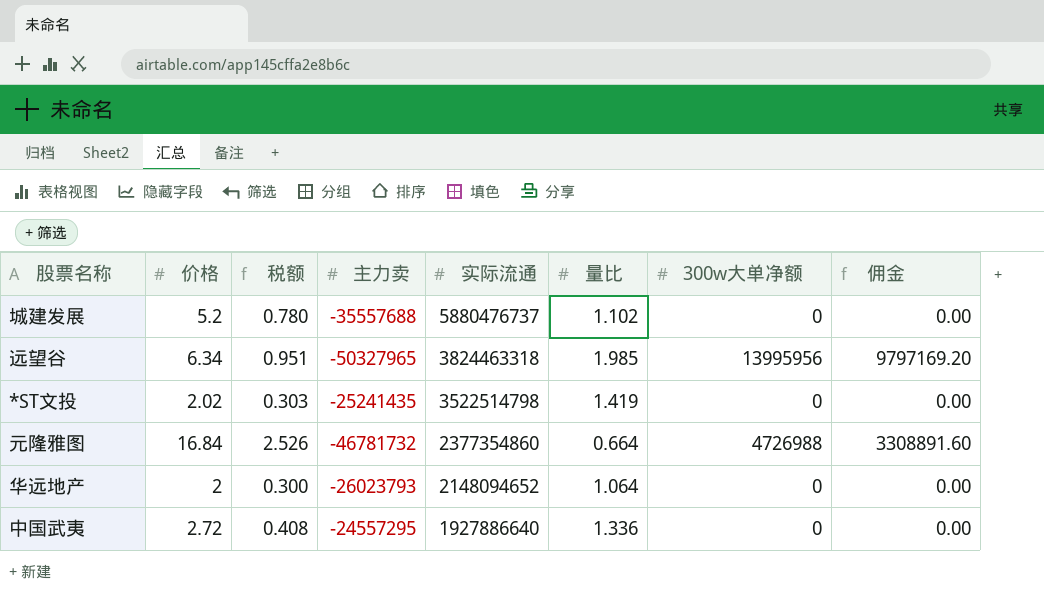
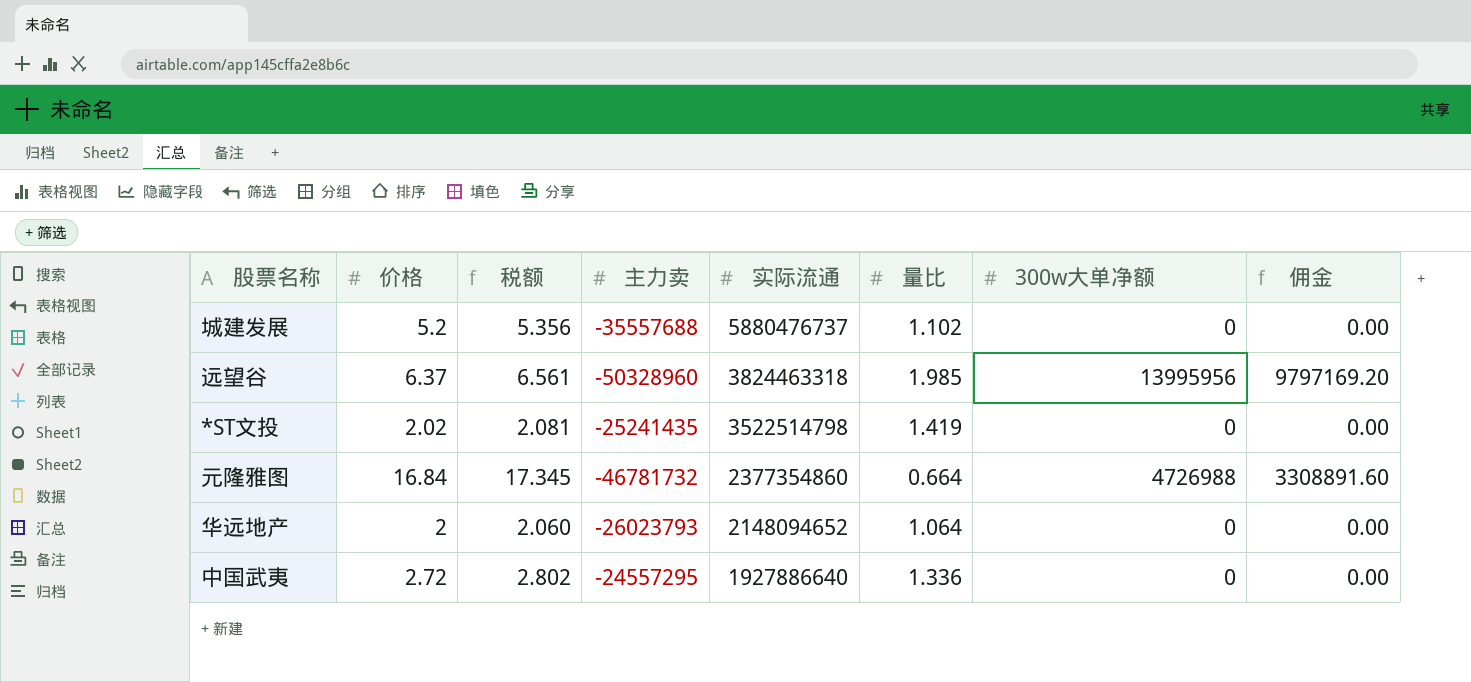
column 税额 | formula: [价格] * 0.15 -> [价格] * 1.03
远望谷 | 价格: 6.34 -> 6.37
远望谷 | 主力卖: -50327965 -> -50328960

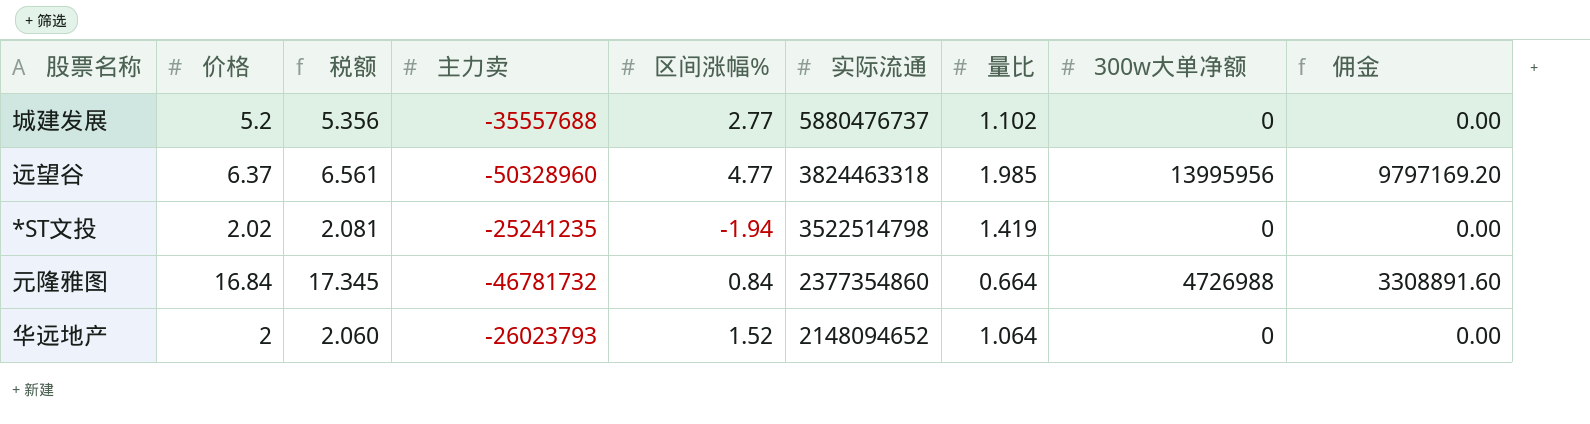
column 区间涨幅% | position: none -> 5
row 中国武夷: 2.72 | 2.802 | -24557295 | 1927886640 | 1.336 | 0 | 0.00 -> none
*ST文投 | 主力卖: -25241435 -> -25241235

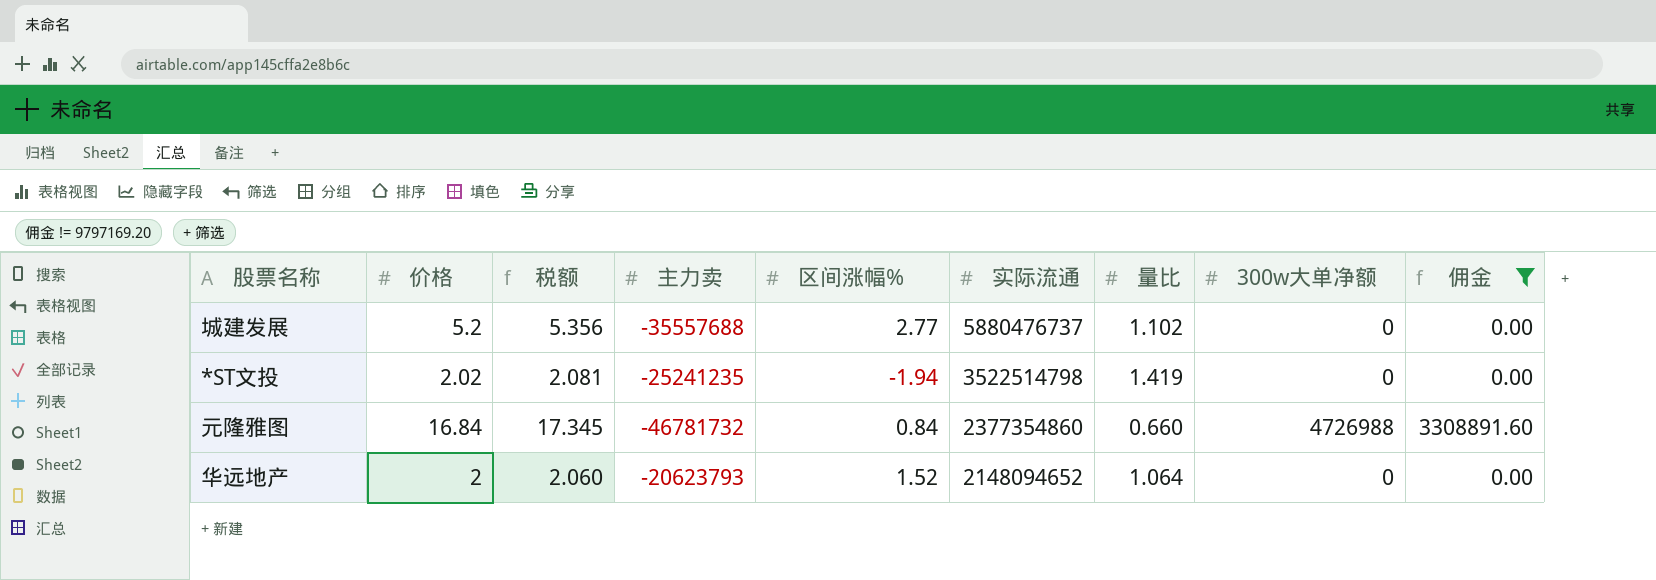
filter: none -> 佣金 != 9797169.20
元隆雅图 | 量比: 0.664 -> 0.660
华远地产 | 主力卖: -26023793 -> -20623793

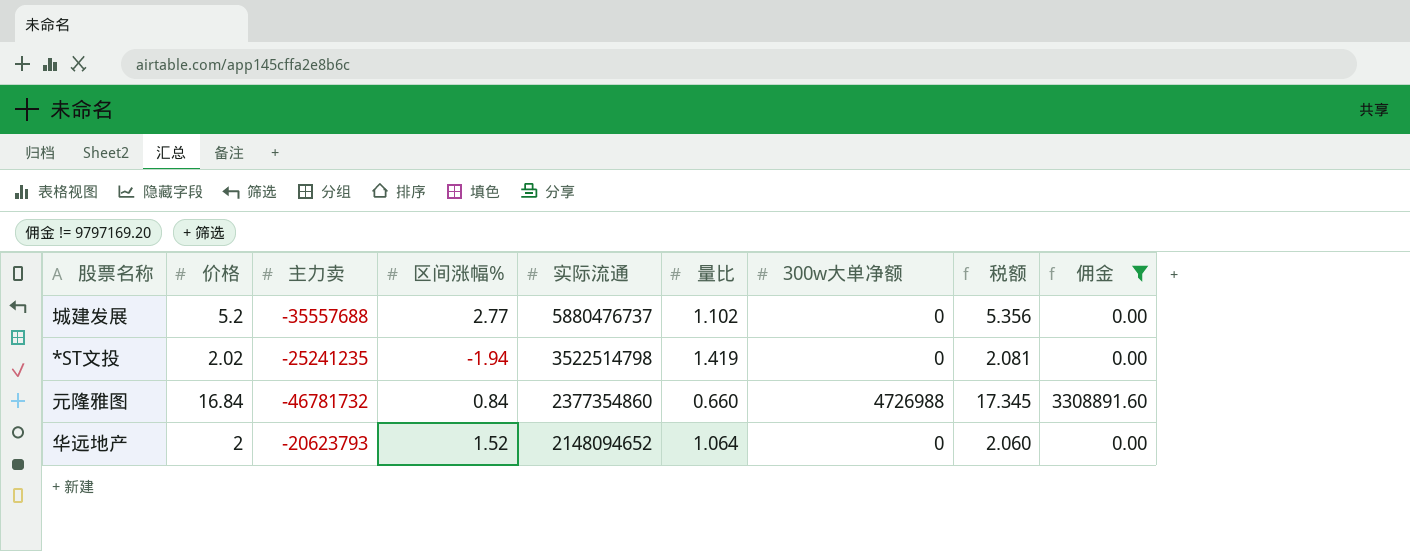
column 税额 | position: 3 -> 8

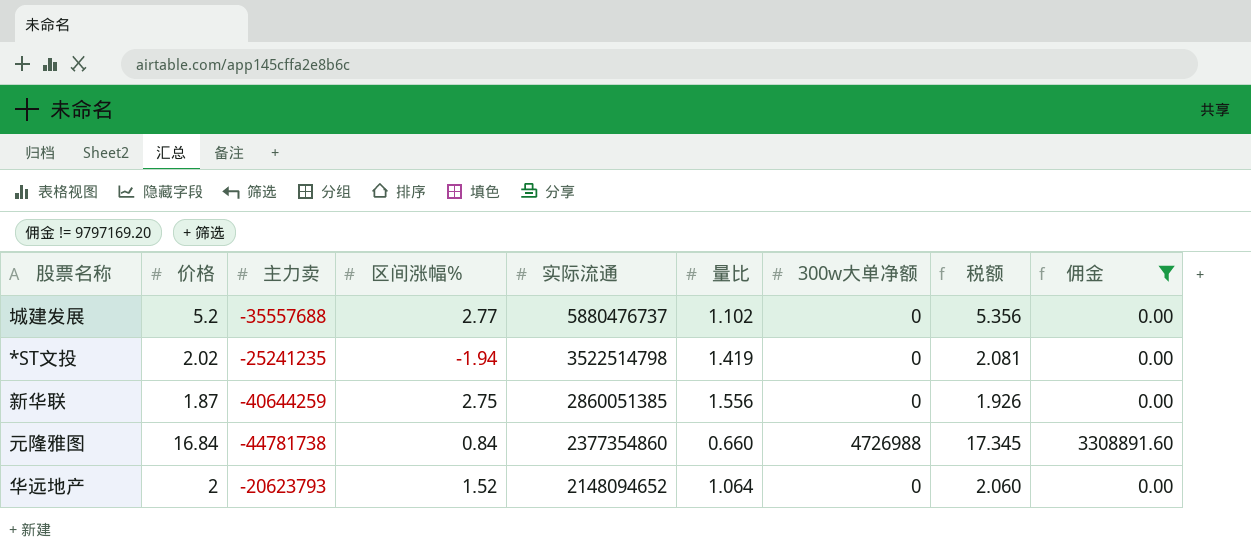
row 新华联: none -> 1.87 | -40644259 | 2.75 | 2860051385 | 1.556 | 0 | 1.926 | 0.00
元隆雅图 | 主力卖: -46781732 -> -44781738

